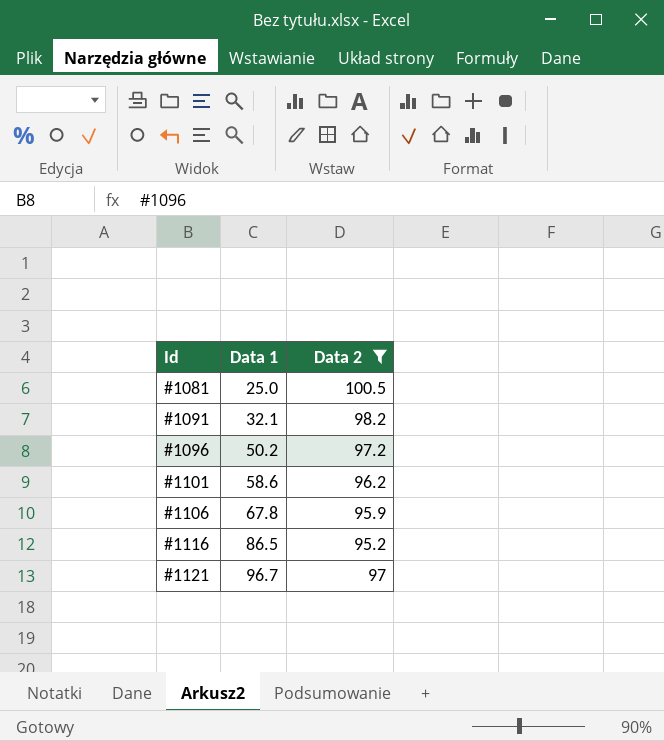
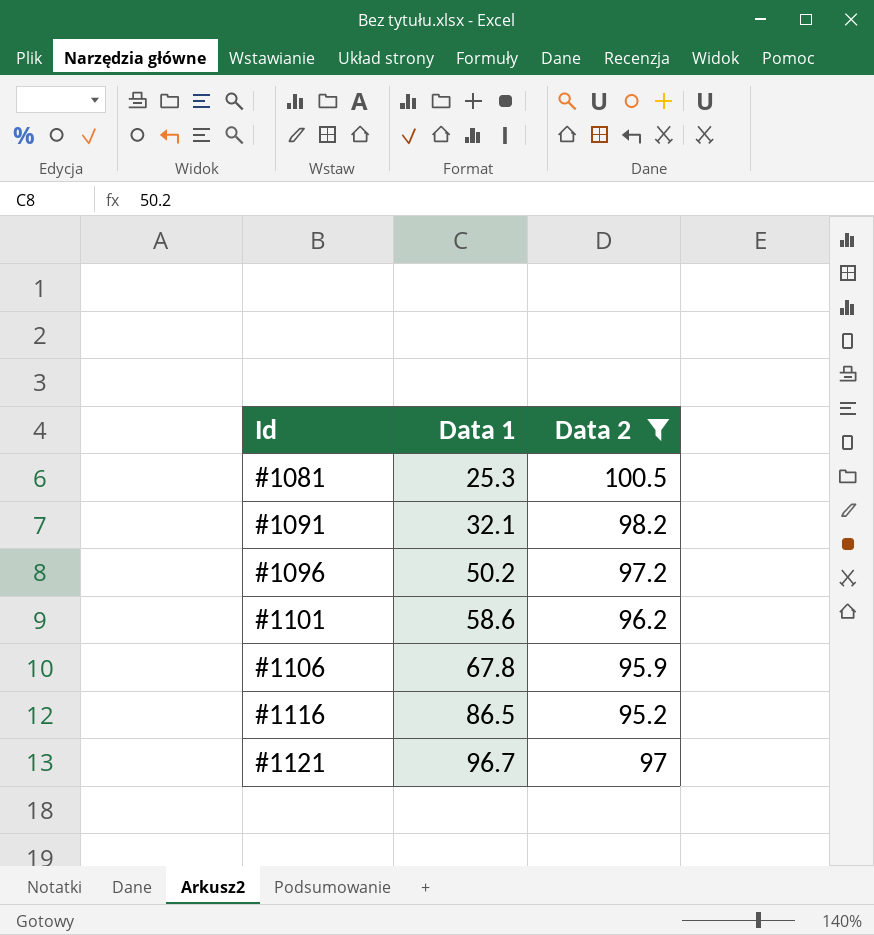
#1081 | Data 1: 25.0 -> 25.3

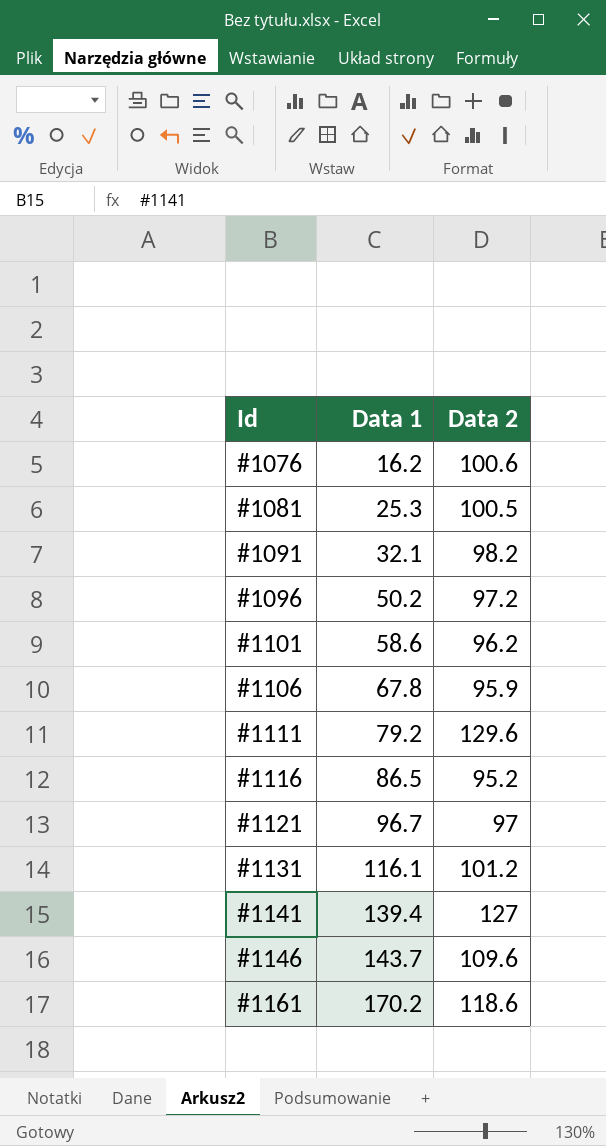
filter: Data 2 <= 100.5 -> none

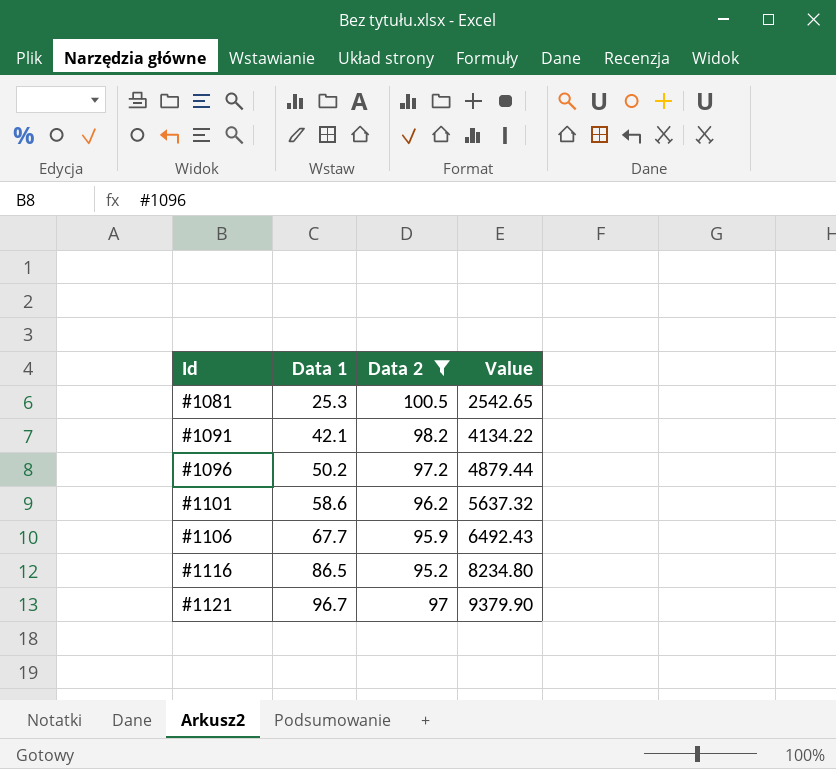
filter: none -> Data 2 <= 100.5
column Value | formula: none -> [Data 1] * [Data 2]
#1091 | Data 1: 32.1 -> 42.1
#1106 | Data 1: 67.8 -> 67.7

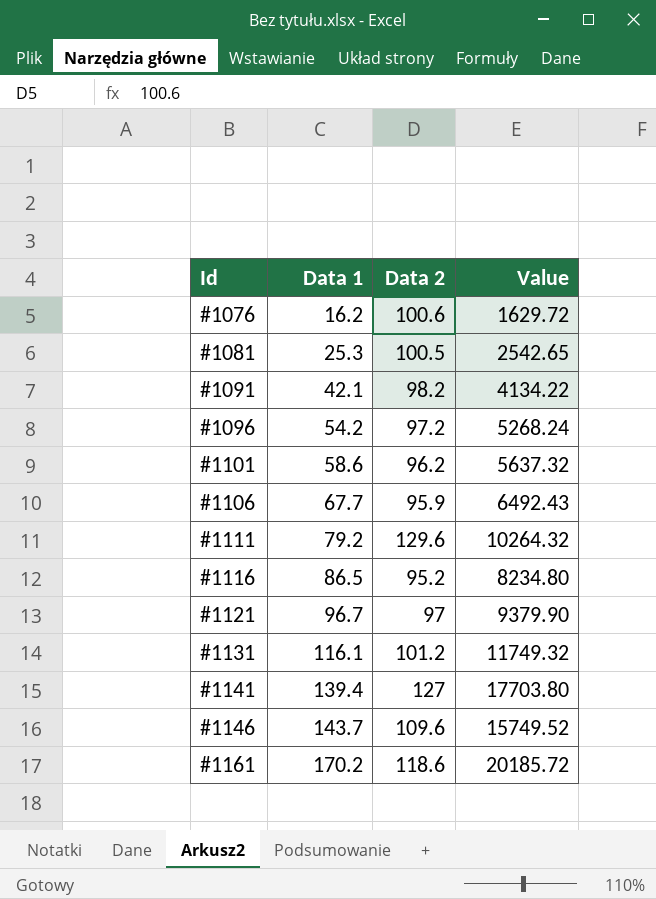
filter: Data 2 <= 100.5 -> none
#1096 | Data 1: 50.2 -> 54.2
#1096 | Value: 4879.44 -> 5268.24

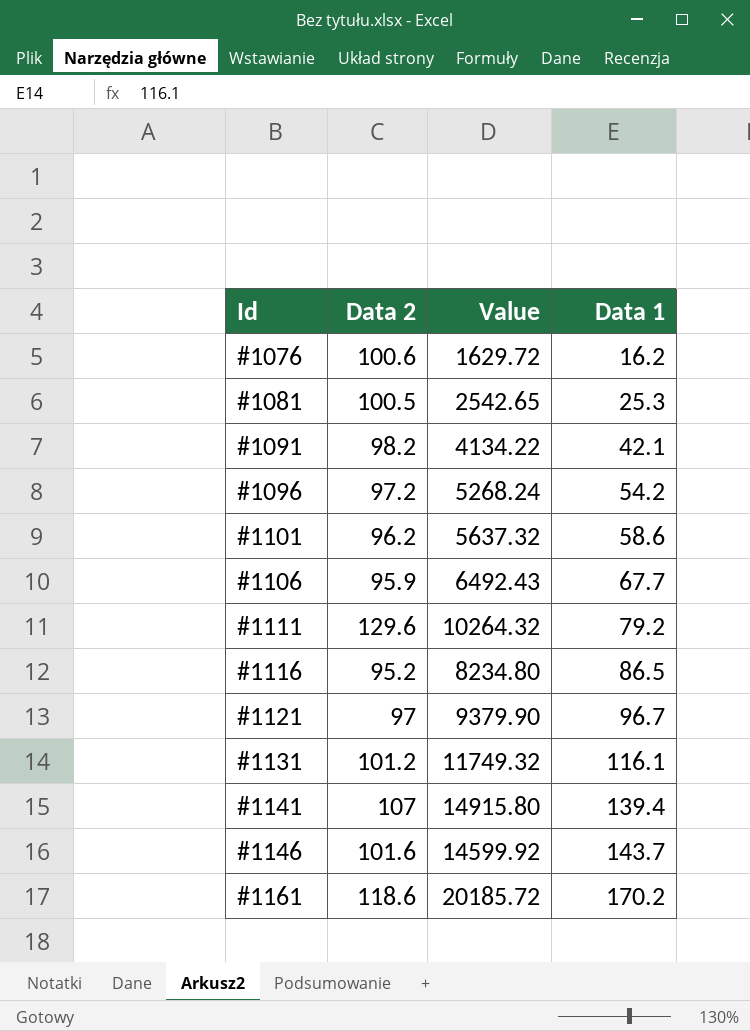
column Data 1 | position: 2 -> 4
#1141 | Data 2: 127 -> 107
#1141 | Value: 17703.80 -> 14915.80
#1146 | Data 2: 109.6 -> 101.6
#1146 | Value: 15749.52 -> 14599.92

